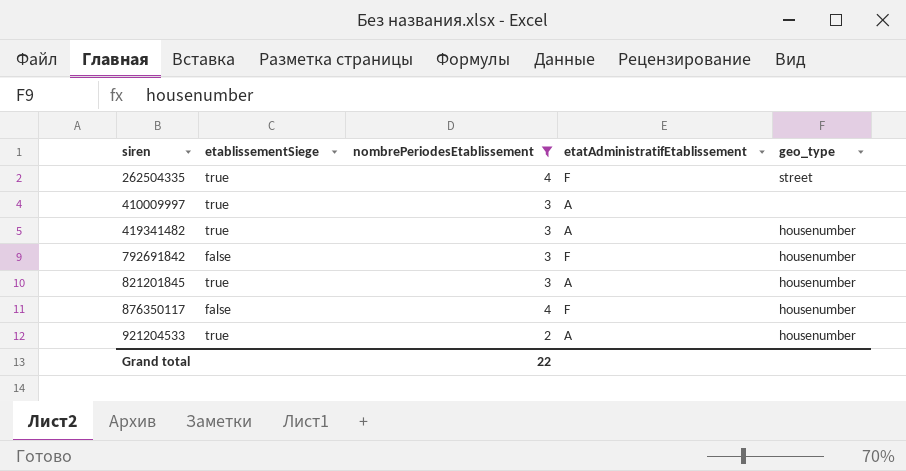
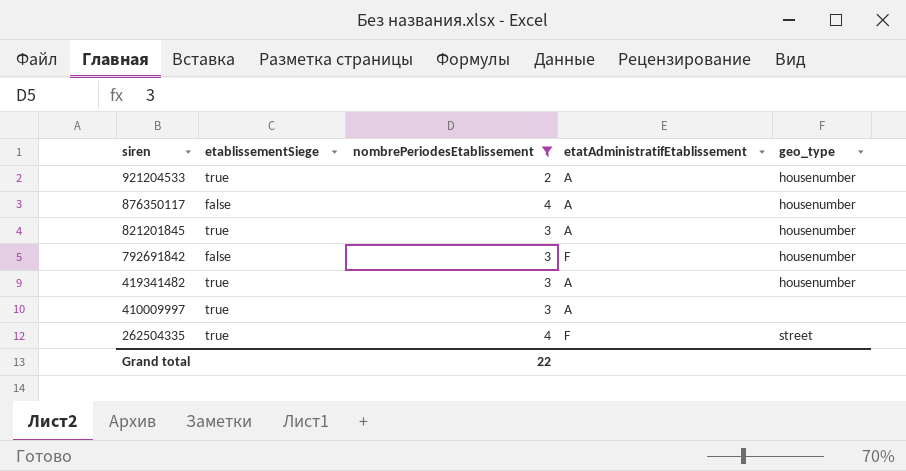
row order: siren ascending -> siren descending
876350117 | etatAdministratifEtablissement: F -> A

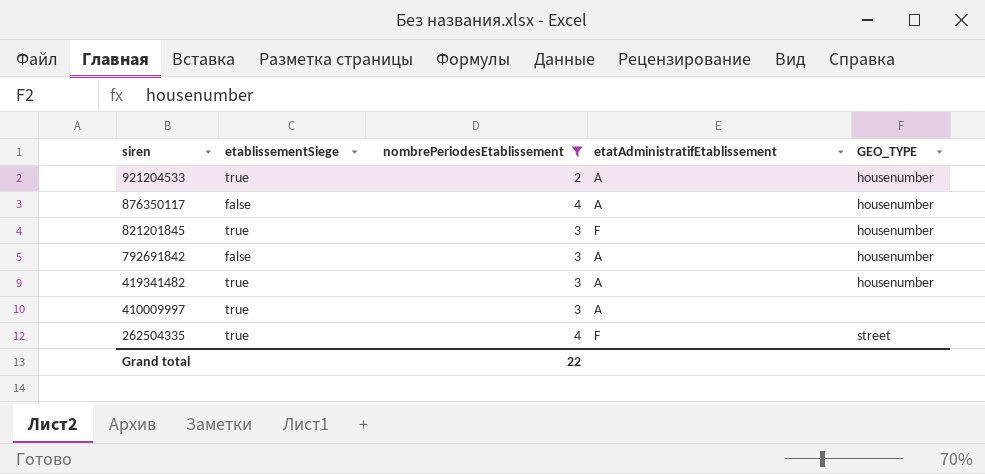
column name: geo_type -> GEO_TYPE
821201845 | etatAdministratifEtablissement: A -> F
792691842 | etatAdministratifEtablissement: F -> A

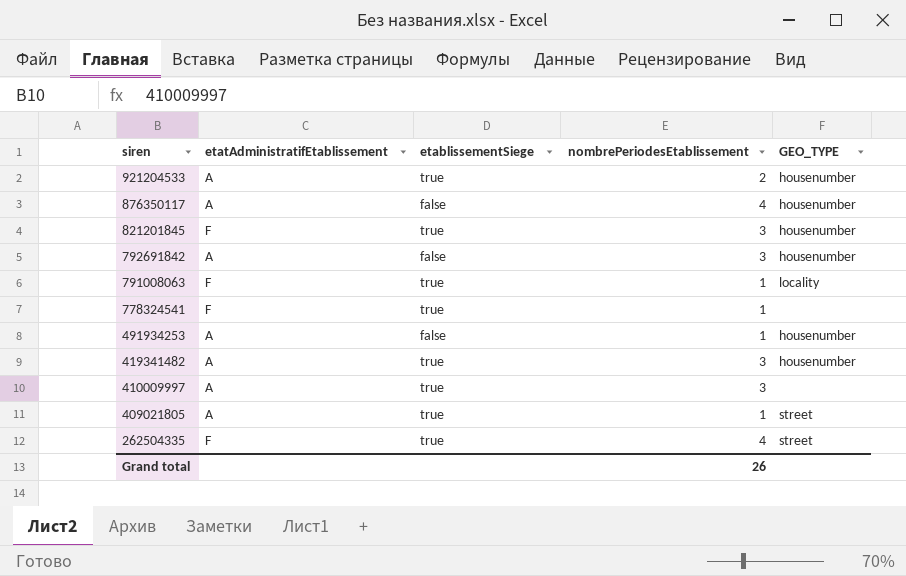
filter: nombrePeriodesEtablissement != 1 -> none
column etatAdministratifEtablissement | position: 4 -> 2
Grand total | nombrePeriodesEtablissement: 22 -> 26

